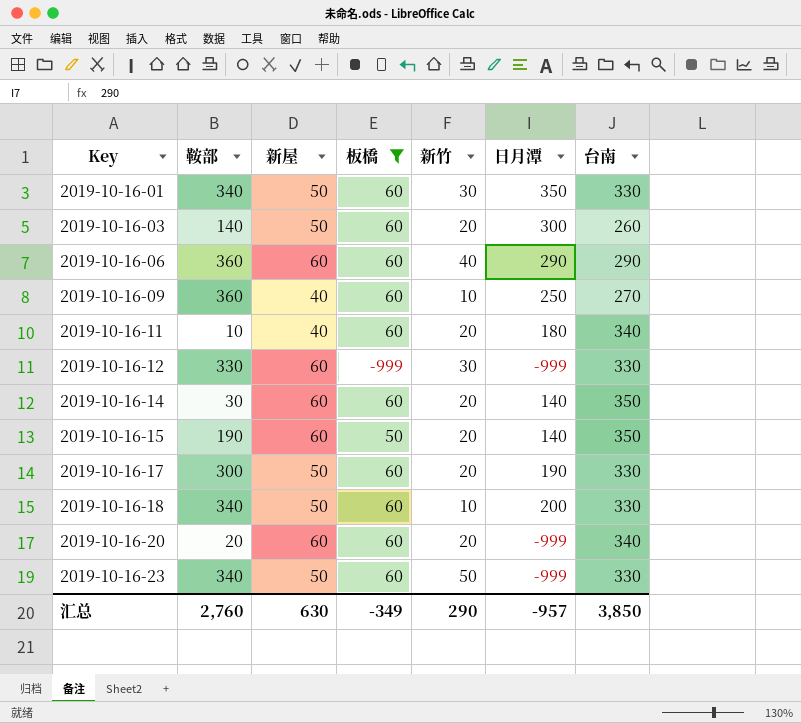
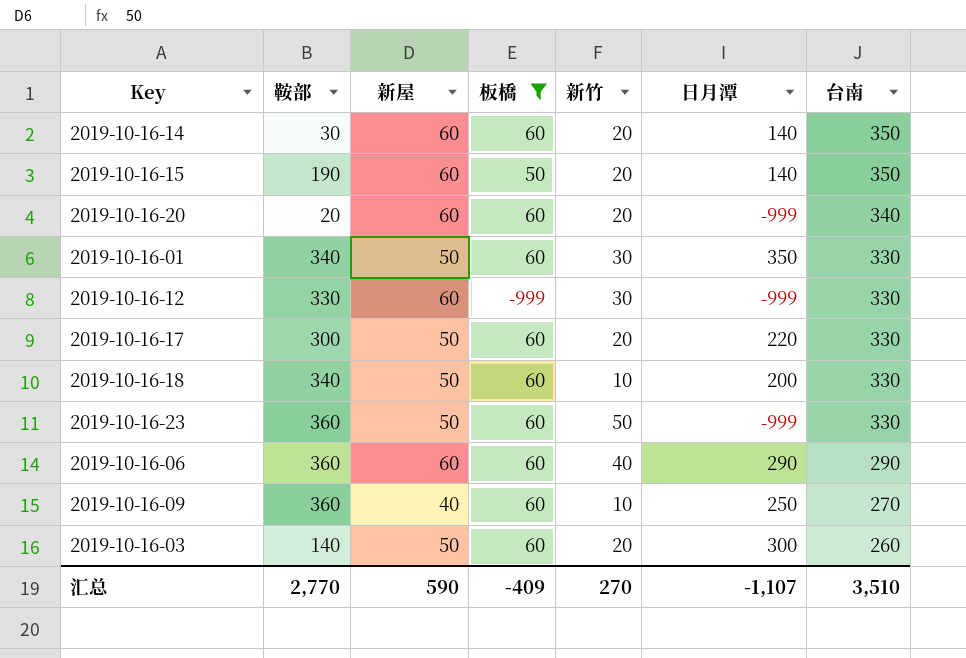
row order: Key ascending -> 台南 descending
row 2019-10-16-11: 10 | 40 | 60 | 20 | 180 | 340 -> none
2019-10-16-17 | 日月潭: 190 -> 220
2019-10-16-23 | 鞍部: 340 -> 360
汇总 | 鞍部: 2,760 -> 2,770
汇总 | 新屋: 630 -> 590
汇总 | 板橋: -349 -> -409
汇总 | 新竹: 290 -> 270
汇总 | 日月潭: -957 -> -1,107
汇总 | 台南: 3,850 -> 3,510

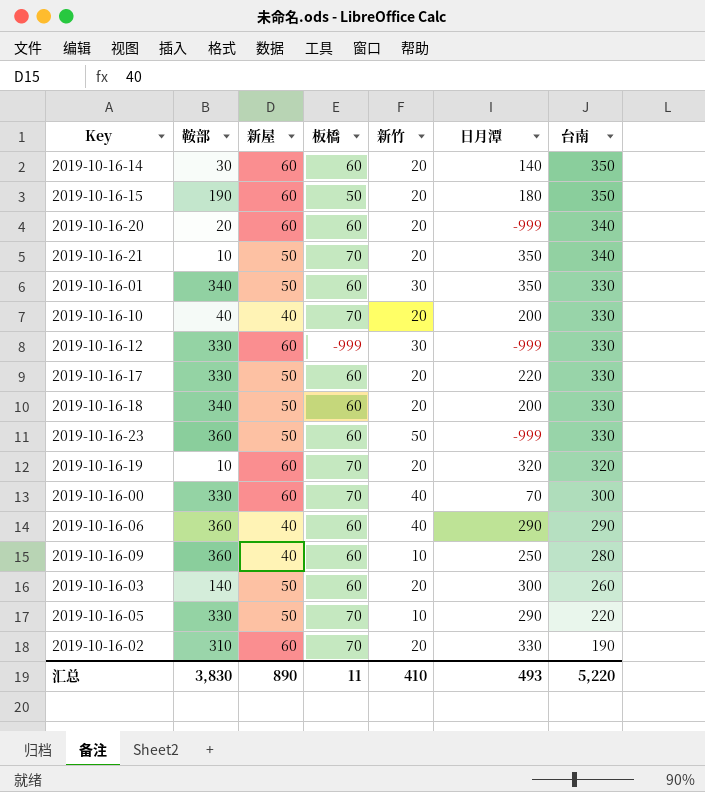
filter: 板橋 != 70 -> none
2019-10-16-15 | 日月潭: 140 -> 180
2019-10-16-17 | 鞍部: 300 -> 330
2019-10-16-18 | 新竹: 10 -> 20
2019-10-16-06 | 新屋: 60 -> 40
2019-10-16-09 | 台南: 270 -> 280
汇总 | 鞍部: 2,770 -> 3,830
汇总 | 新屋: 590 -> 890
汇总 | 板橋: -409 -> 11
汇总 | 新竹: 270 -> 410
汇总 | 日月潭: -1,107 -> 493
汇总 | 台南: 3,510 -> 5,220

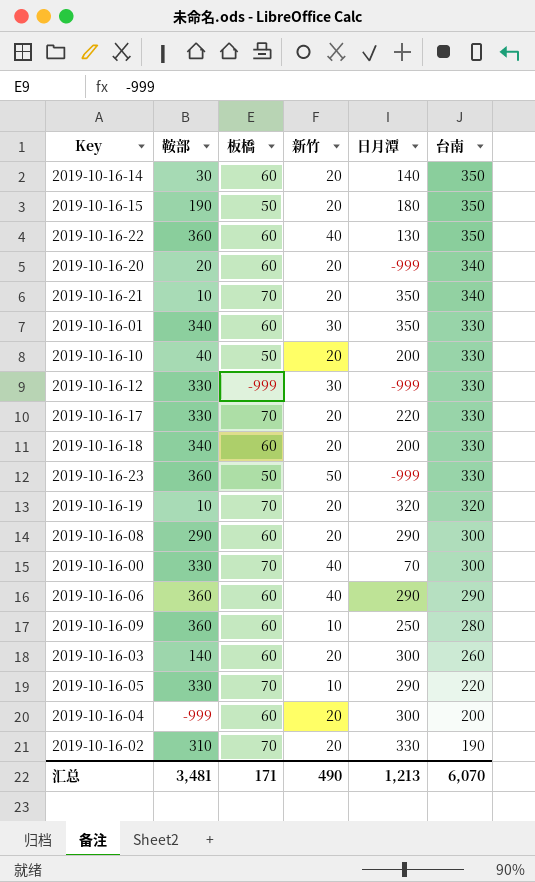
column 新屋 | position: 3 -> none
row 2019-10-16-22: none -> 360 | 60 | 40 | 130 | 350
2019-10-16-10 | 板橋: 70 -> 50
2019-10-16-17 | 板橋: 60 -> 70
2019-10-16-23 | 板橋: 60 -> 50
row 2019-10-16-08: none -> 290 | 60 | 20 | 290 | 300
row 2019-10-16-04: none -> -999 | 60 | 20 | 300 | 200
汇总 | 鞍部: 3,830 -> 3,481
汇总 | 板橋: 11 -> 171
汇总 | 新竹: 410 -> 490
汇总 | 日月潭: 493 -> 1,213
汇总 | 台南: 5,220 -> 6,070

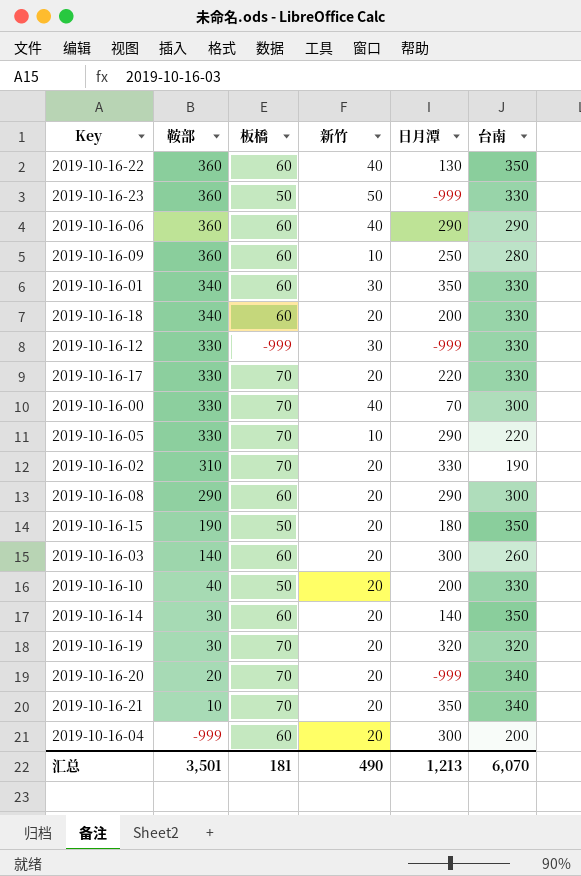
row order: 台南 descending -> 鞍部 descending
2019-10-16-19 | 鞍部: 10 -> 30
2019-10-16-20 | 板橋: 60 -> 70
汇总 | 鞍部: 3,481 -> 3,501
汇总 | 板橋: 171 -> 181

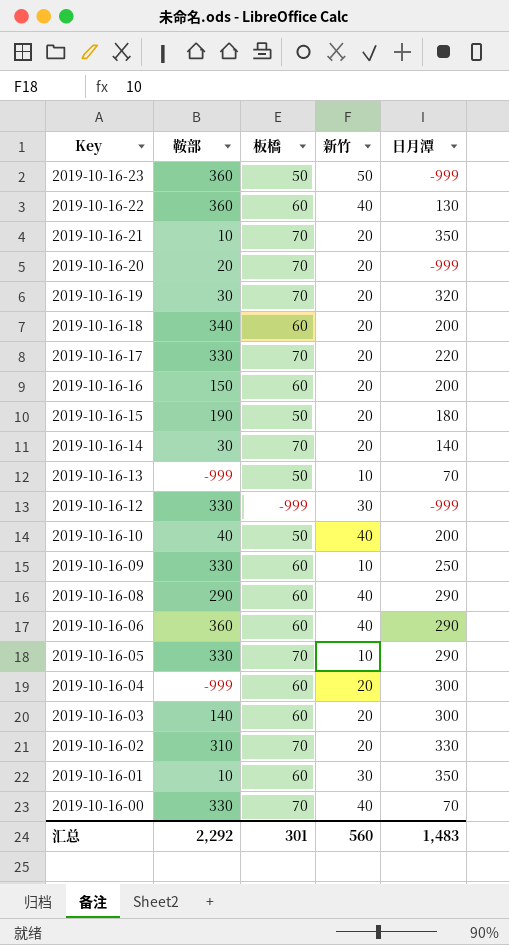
row order: 鞍部 descending -> Key descending
column 台南 | position: 6 -> none
row 2019-10-16-16: none -> 150 | 60 | 20 | 200
2019-10-16-14 | 板橋: 60 -> 70
row 2019-10-16-13: none -> -999 | 50 | 10 | 70
2019-10-16-10 | 新竹: 20 -> 40
2019-10-16-09 | 鞍部: 360 -> 330
2019-10-16-08 | 新竹: 20 -> 40
2019-10-16-01 | 鞍部: 340 -> 10
汇总 | 鞍部: 3,501 -> 2,292
汇总 | 板橋: 181 -> 301
汇总 | 新竹: 490 -> 560
汇总 | 日月潭: 1,213 -> 1,483

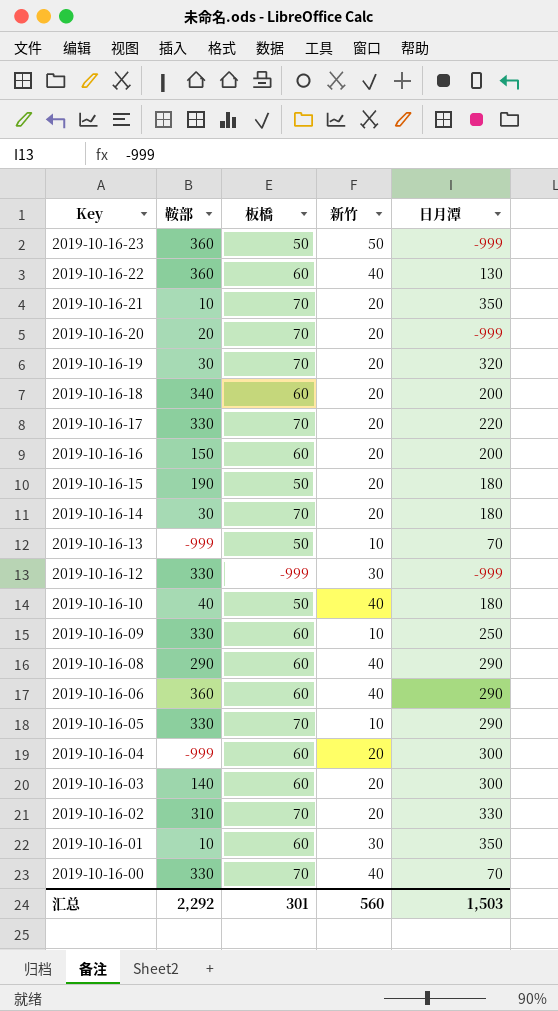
2019-10-16-14 | 日月潭: 140 -> 180
2019-10-16-10 | 日月潭: 200 -> 180
汇总 | 日月潭: 1,483 -> 1,503

